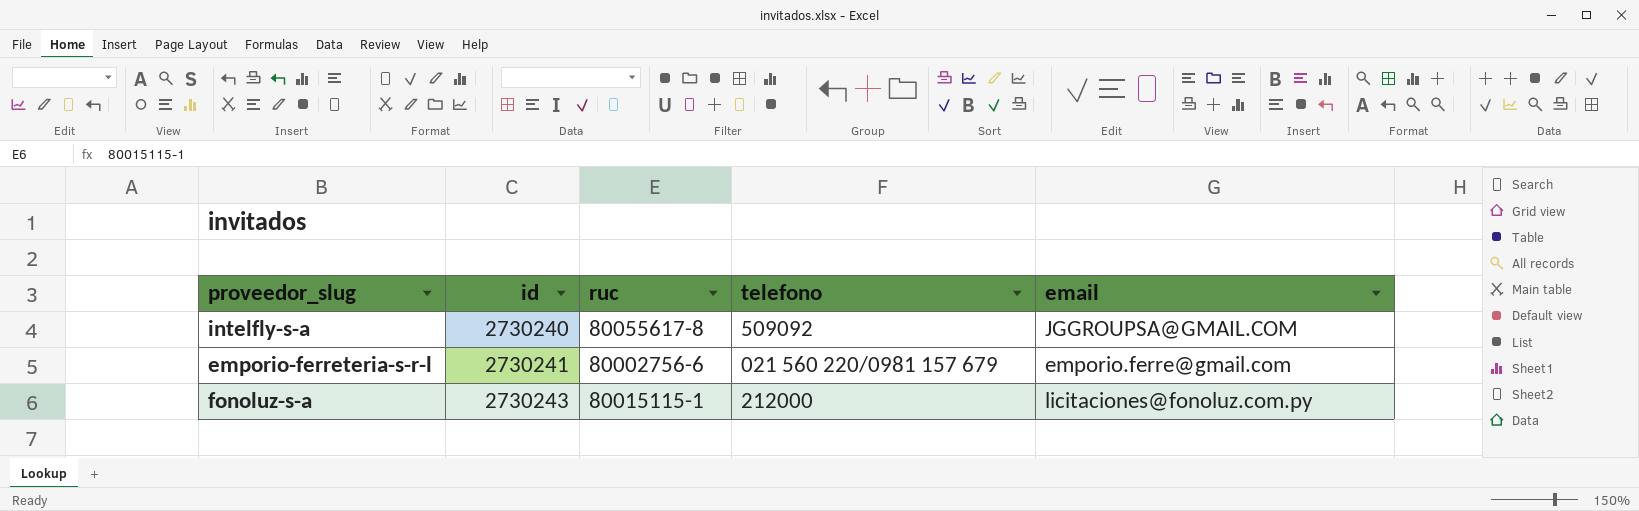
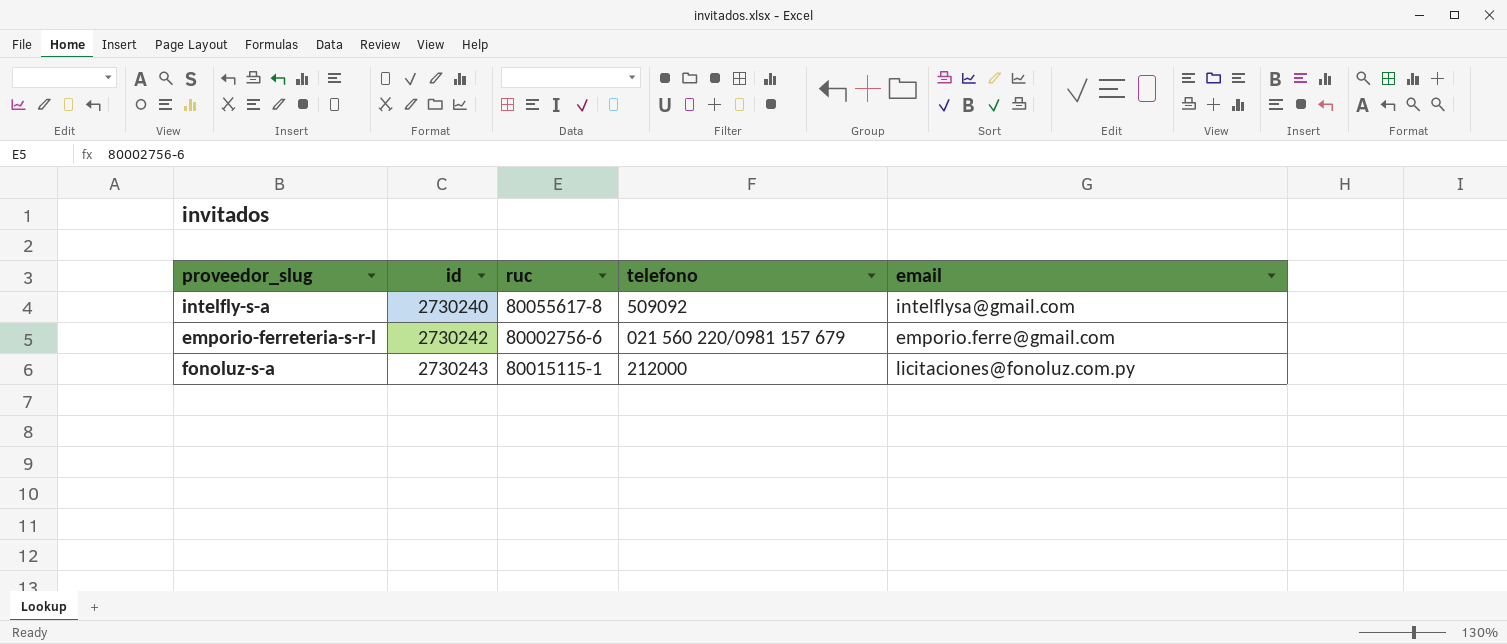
intelfly-s-a | email: JGGROUPSA@GMAIL.COM -> intelflysa@gmail.com
emporio-ferreteria-s-r-l | id: 2730241 -> 2730242

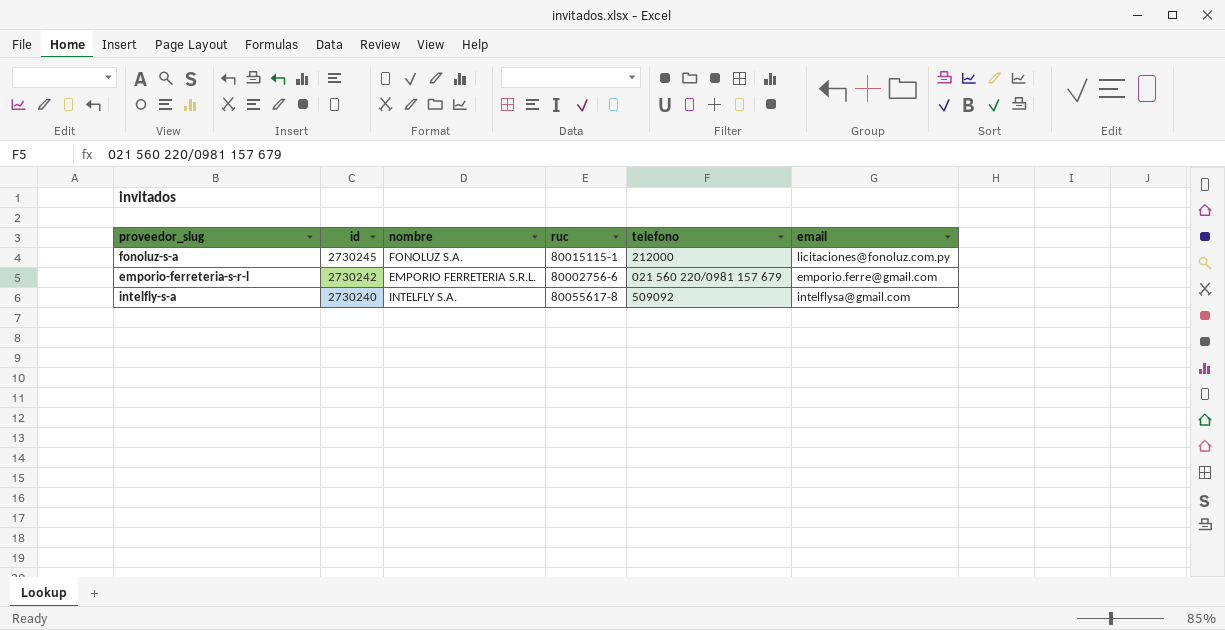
row order: id ascending -> id descending
column nombre | position: none -> 3
fonoluz-s-a | id: 2730243 -> 2730245

